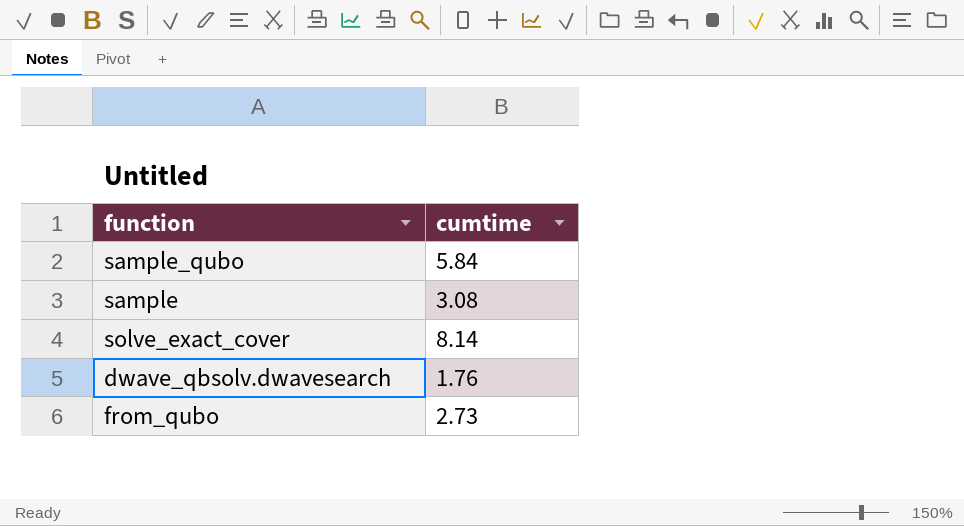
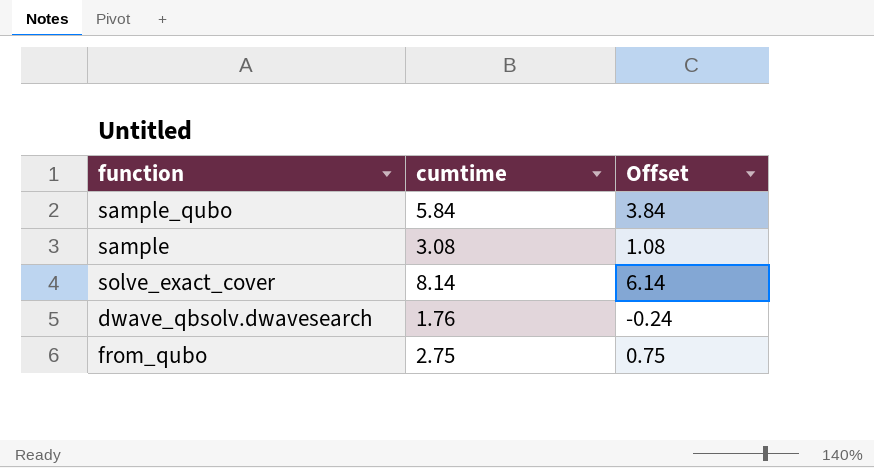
column Offset | formula: none -> [cumtime] - 2
from_qubo | cumtime: 2.73 -> 2.75

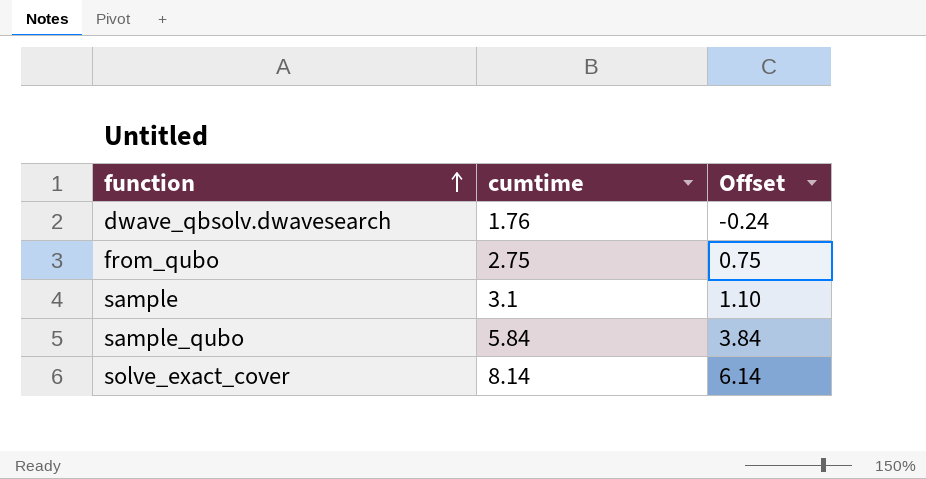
row order: none -> function ascending
sample | cumtime: 3.08 -> 3.1
sample | Offset: 1.08 -> 1.10

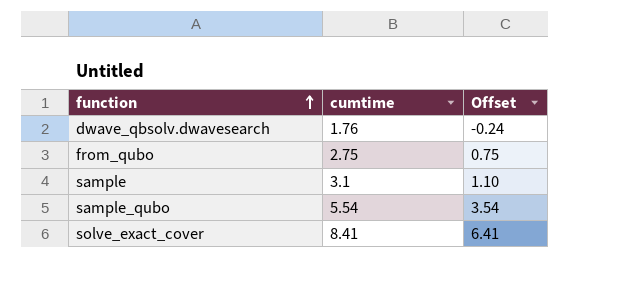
sample_qubo | cumtime: 5.84 -> 5.54
sample_qubo | Offset: 3.84 -> 3.54
solve_exact_cover | cumtime: 8.14 -> 8.41
solve_exact_cover | Offset: 6.14 -> 6.41

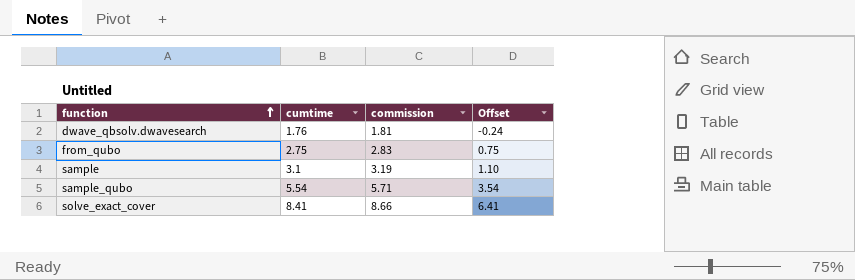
column commission | formula: none -> [cumtime] * 1.03

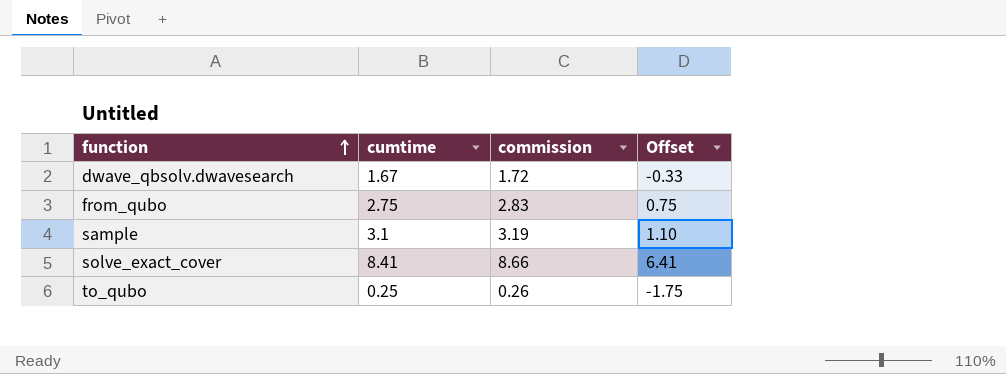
row sample_qubo: 5.54 | 5.71 | 3.54 -> none
dwave_qbsolv.dwavesearch | cumtime: 1.76 -> 1.67
dwave_qbsolv.dwavesearch | commission: 1.81 -> 1.72
dwave_qbsolv.dwavesearch | Offset: -0.24 -> -0.33
row to_qubo: none -> 0.25 | 0.26 | -1.75

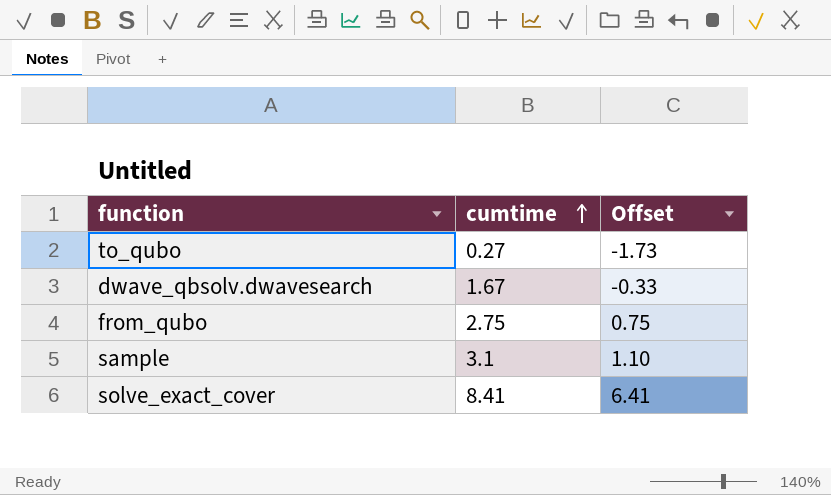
row order: function ascending -> cumtime ascending
column commission | formula: [cumtime] * 1.03 -> none
to_qubo | cumtime: 0.25 -> 0.27
to_qubo | Offset: -1.75 -> -1.73

